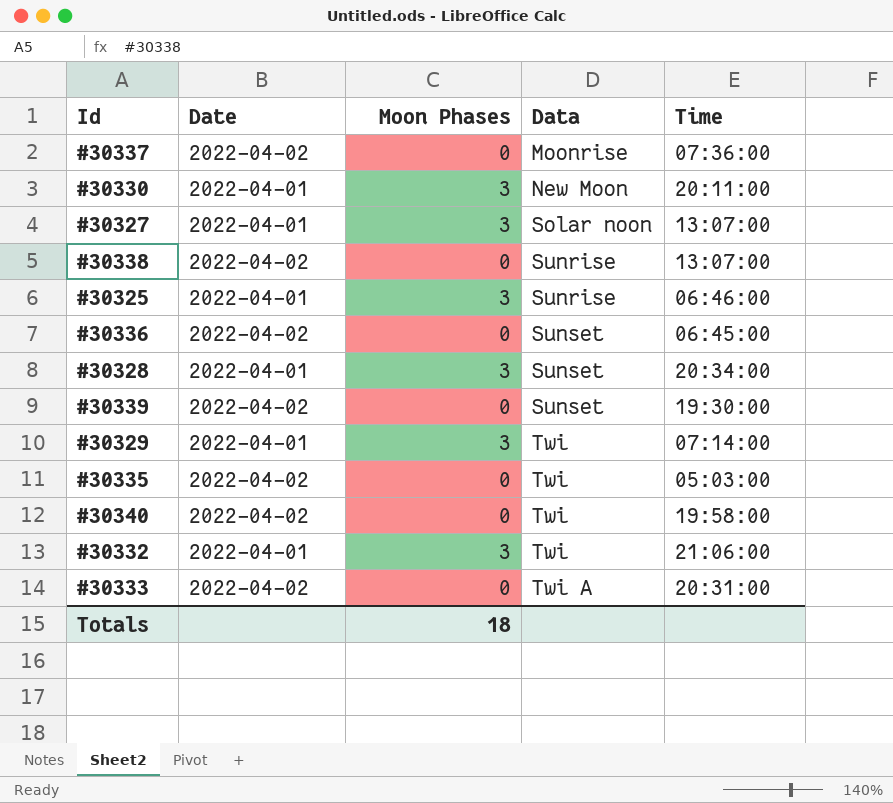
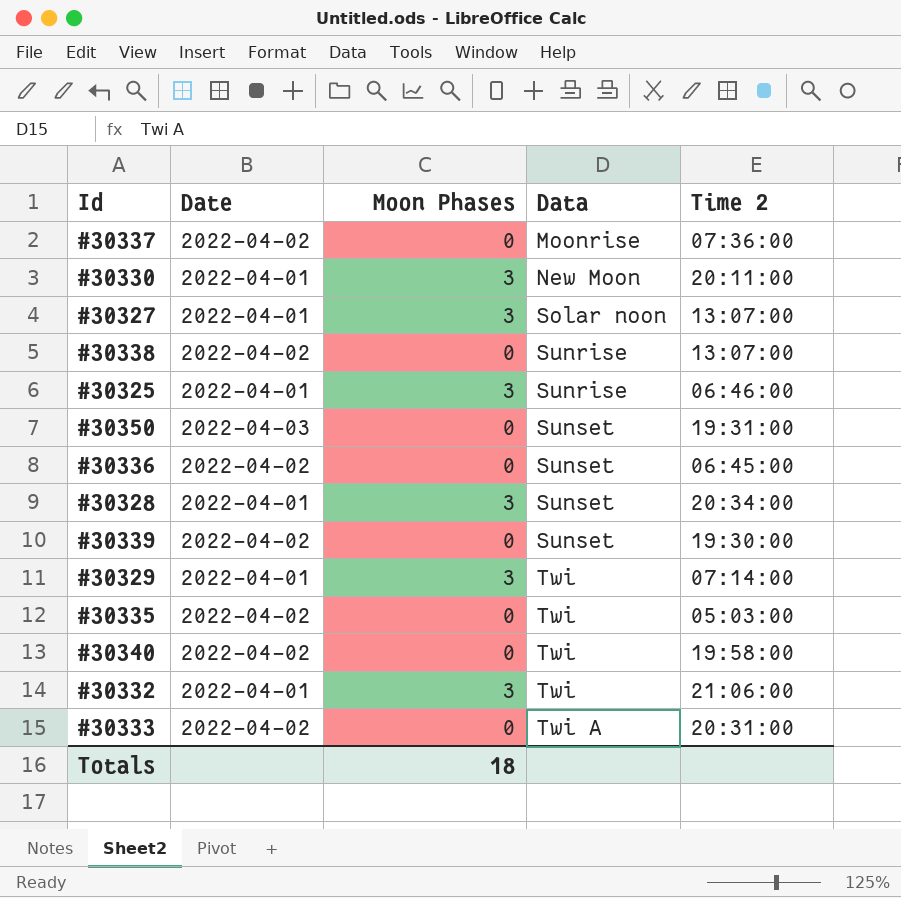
column name: Time -> Time 2
row #30350: none -> 2022-04-03 | 0 | Sunset | 19:31:00

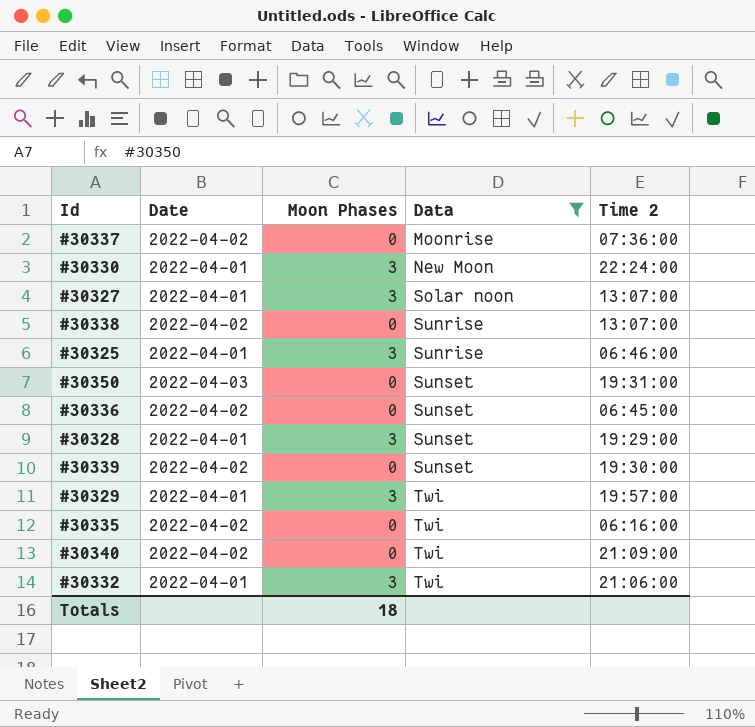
filter: none -> Data != Twi A
#30330 | Time 2: 20:11:00 -> 22:24:00
#30328 | Time 2: 20:34:00 -> 19:29:00
#30329 | Time 2: 07:14:00 -> 19:57:00
#30335 | Time 2: 05:03:00 -> 06:16:00
#30340 | Time 2: 19:58:00 -> 21:09:00

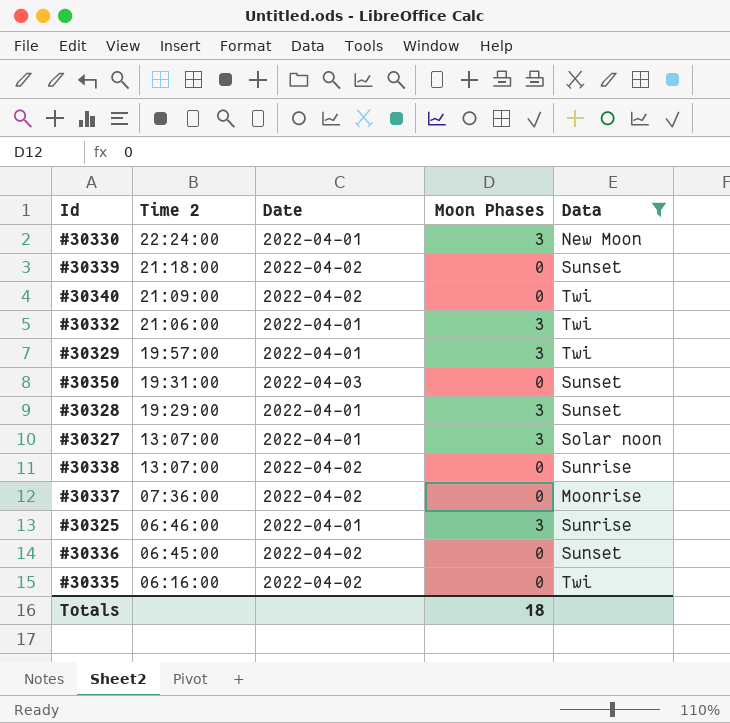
row order: Data ascending -> Time 2 descending
column Time 2 | position: 5 -> 2
#30339 | Time 2: 19:30:00 -> 21:18:00

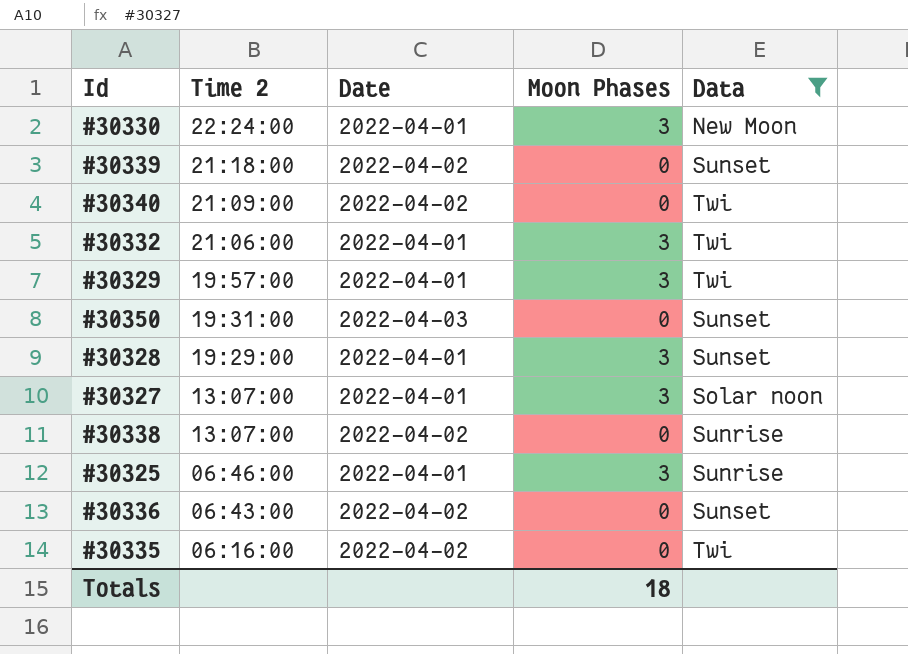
row #30337: 07:36:00 | 2022-04-02 | 0 | Moonrise -> none
#30336 | Time 2: 06:45:00 -> 06:43:00

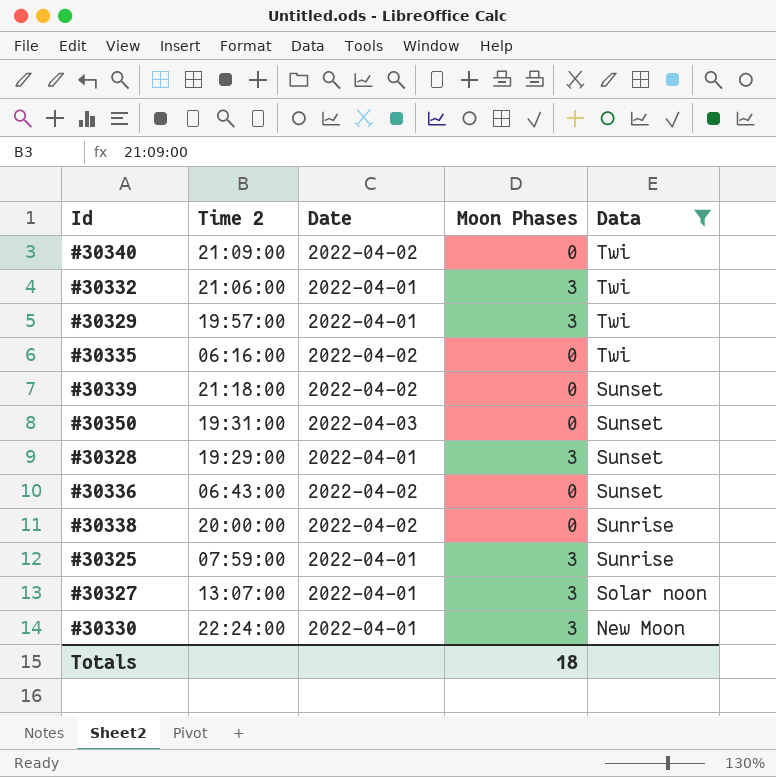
row order: Time 2 descending -> Data descending
#30338 | Time 2: 13:07:00 -> 20:00:00
#30325 | Time 2: 06:46:00 -> 07:59:00

